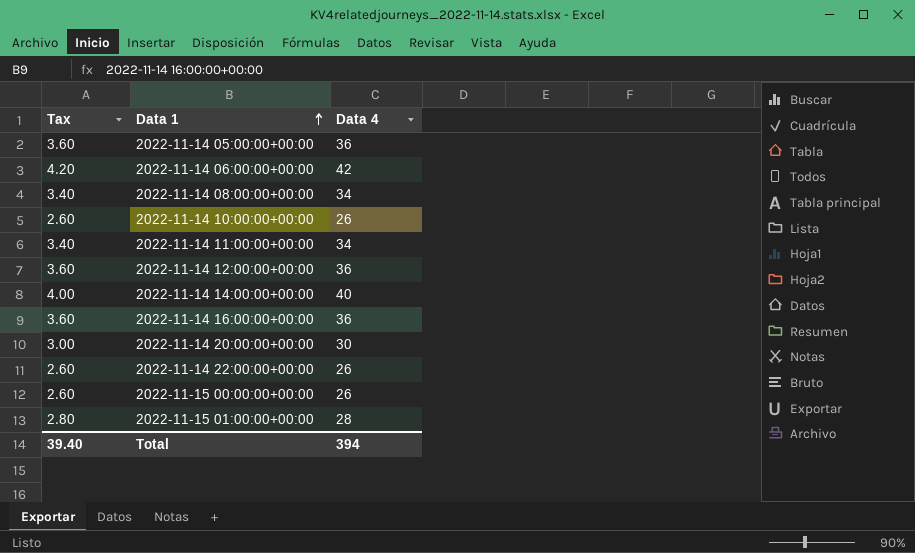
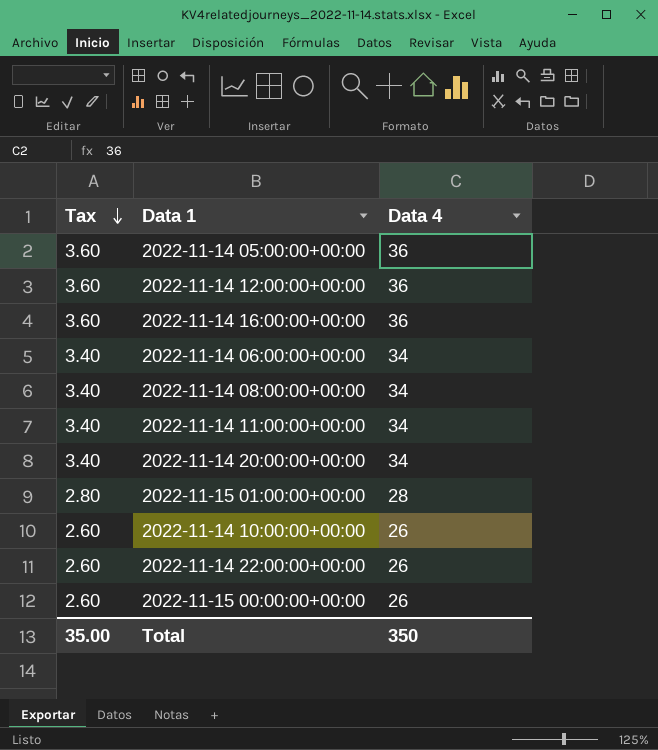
row order: Data 1 ascending -> Tax descending
row 2022-11-14 14:00:00+00:00: 4.00 | 40 -> none
2022-11-14 06:00:00+00:00 | Tax: 4.20 -> 3.40
2022-11-14 06:00:00+00:00 | Data 4: 42 -> 34
2022-11-14 20:00:00+00:00 | Tax: 3.00 -> 3.40
2022-11-14 20:00:00+00:00 | Data 4: 30 -> 34
Total | Tax: 39.40 -> 35.00
Total | Data 4: 394 -> 350

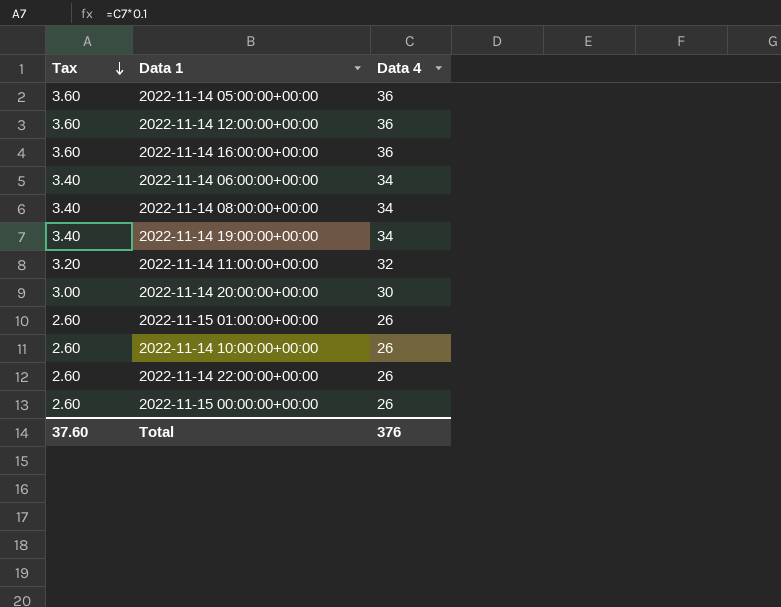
row 2022-11-14 19:00:00+00:00: none -> 3.40 | 34
2022-11-14 11:00:00+00:00 | Tax: 3.40 -> 3.20
2022-11-14 11:00:00+00:00 | Data 4: 34 -> 32
2022-11-14 20:00:00+00:00 | Tax: 3.40 -> 3.00
2022-11-14 20:00:00+00:00 | Data 4: 34 -> 30
2022-11-15 01:00:00+00:00 | Tax: 2.80 -> 2.60
2022-11-15 01:00:00+00:00 | Data 4: 28 -> 26
Total | Tax: 35.00 -> 37.60
Total | Data 4: 350 -> 376

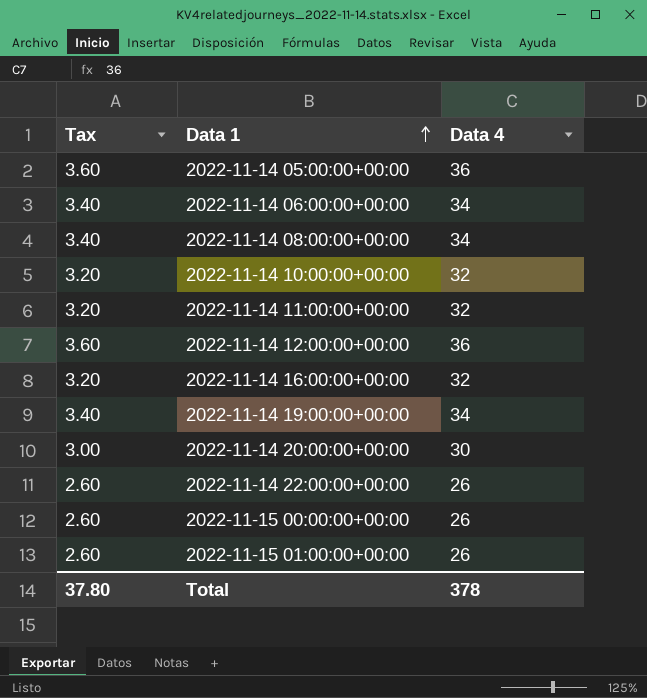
row order: Tax descending -> Data 1 ascending
2022-11-14 10:00:00+00:00 | Tax: 2.60 -> 3.20
2022-11-14 10:00:00+00:00 | Data 4: 26 -> 32
2022-11-14 16:00:00+00:00 | Tax: 3.60 -> 3.20
2022-11-14 16:00:00+00:00 | Data 4: 36 -> 32
Total | Tax: 37.60 -> 37.80
Total | Data 4: 376 -> 378

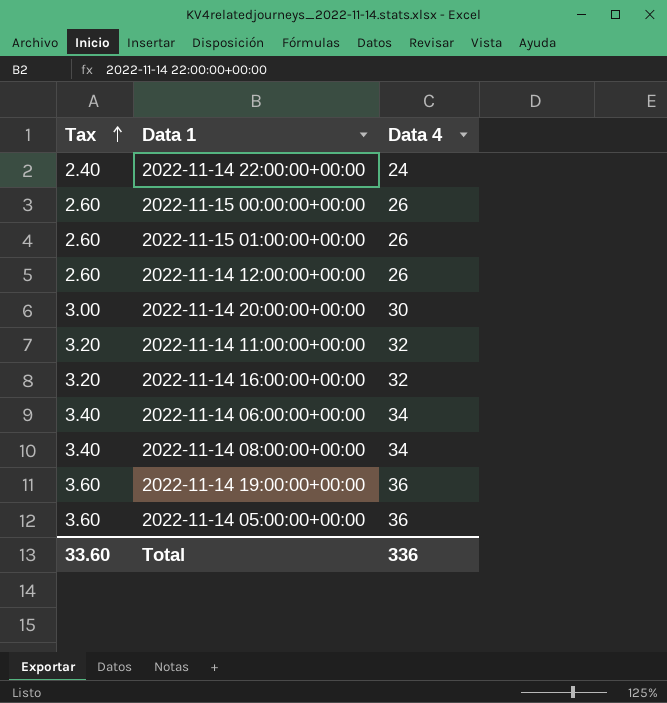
row order: Data 1 ascending -> Tax ascending
row 2022-11-14 10:00:00+00:00: 3.20 | 32 -> none
2022-11-14 22:00:00+00:00 | Tax: 2.60 -> 2.40
2022-11-14 22:00:00+00:00 | Data 4: 26 -> 24
2022-11-14 12:00:00+00:00 | Tax: 3.60 -> 2.60
2022-11-14 12:00:00+00:00 | Data 4: 36 -> 26
2022-11-14 19:00:00+00:00 | Tax: 3.40 -> 3.60
2022-11-14 19:00:00+00:00 | Data 4: 34 -> 36
Total | Tax: 37.80 -> 33.60
Total | Data 4: 378 -> 336

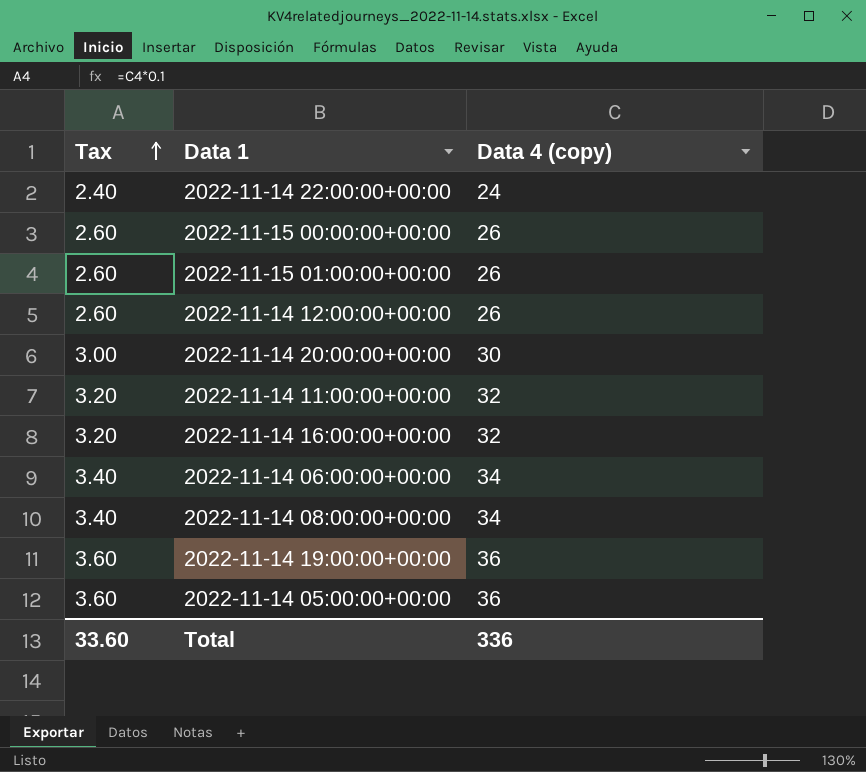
column name: Data 4 -> Data 4 (copy)

